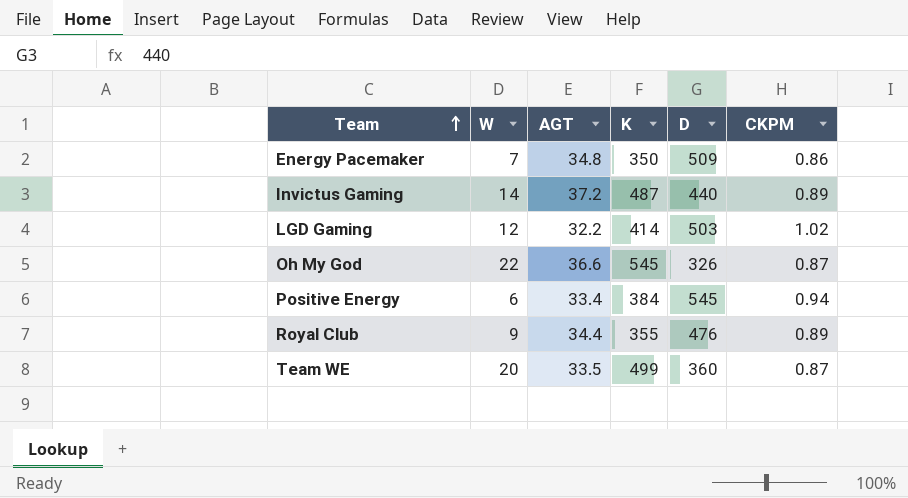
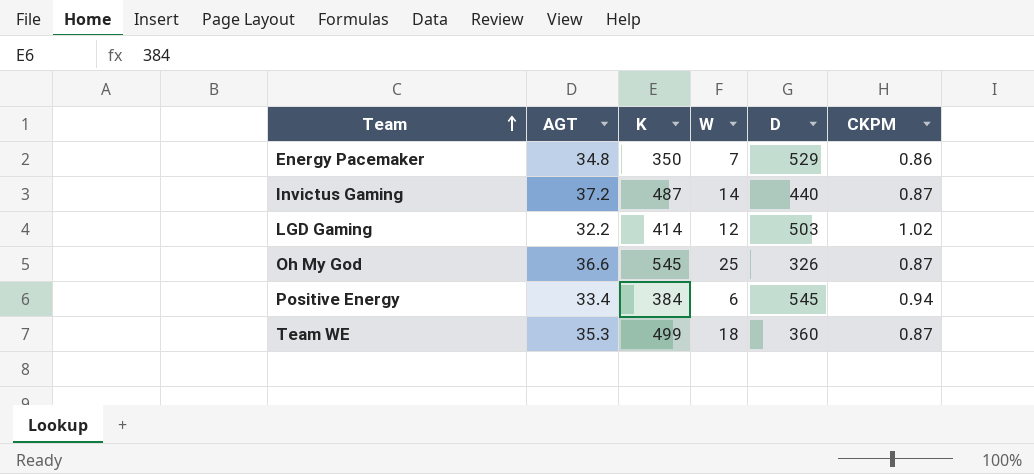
column W | position: 2 -> 4
row Royal Club: 9 | 34.4 | 355 | 476 | 0.89 -> none
Energy Pacemaker | D: 509 -> 529
Invictus Gaming | CKPM: 0.89 -> 0.87
Oh My God | W: 22 -> 25
Team WE | AGT: 33.5 -> 35.3
Team WE | W: 20 -> 18

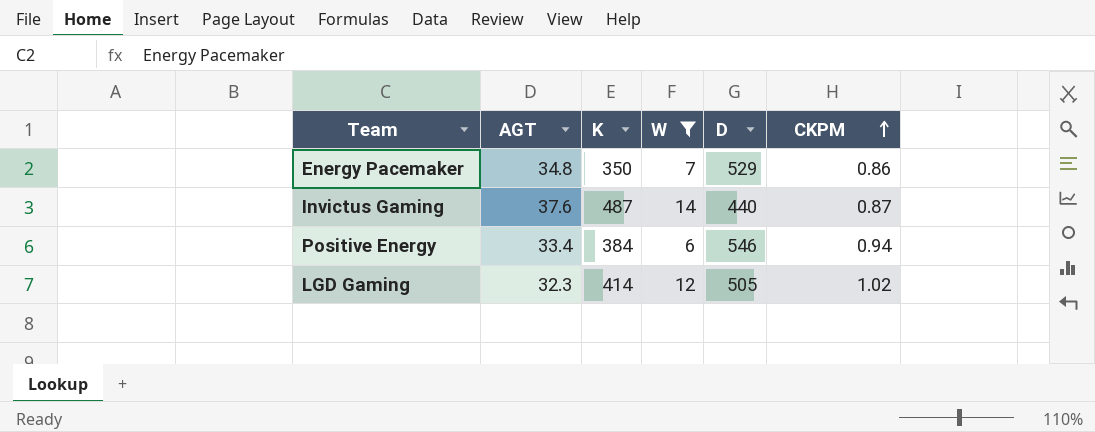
filter: none -> W <= 14
row order: Team ascending -> CKPM ascending
Invictus Gaming | AGT: 37.2 -> 37.6
Positive Energy | D: 545 -> 546
LGD Gaming | AGT: 32.2 -> 32.3
LGD Gaming | D: 503 -> 505

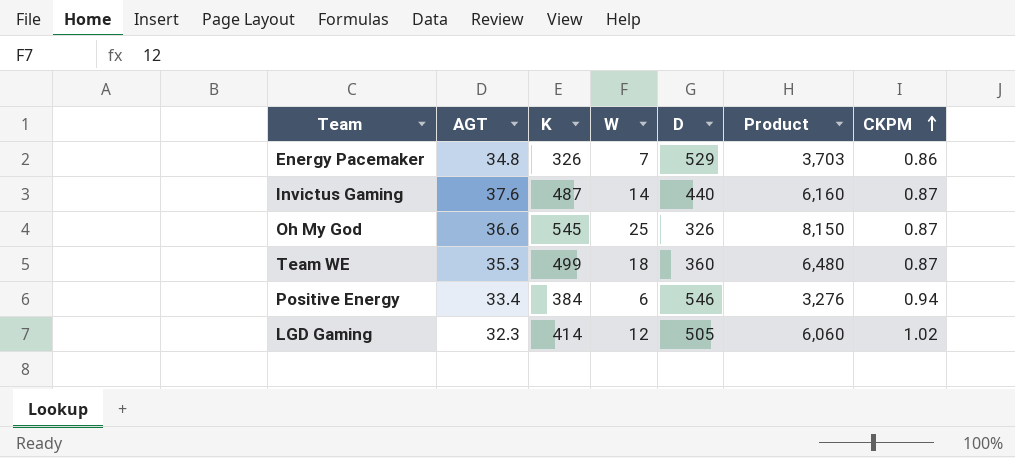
filter: W <= 14 -> none
column Product | formula: none -> [W] * [D]
Energy Pacemaker | K: 350 -> 326

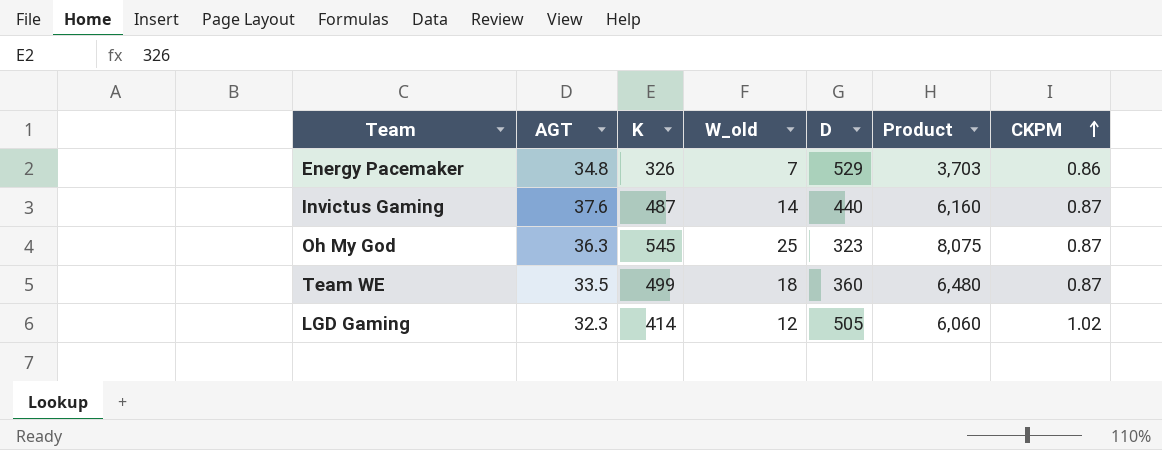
column name: W -> W_old
row Positive Energy: 33.4 | 384 | 6 | 546 | 3,276 | 0.94 -> none
Oh My God | AGT: 36.6 -> 36.3
Oh My God | D: 326 -> 323
Oh My God | Product: 8,150 -> 8,075
Team WE | AGT: 35.3 -> 33.5

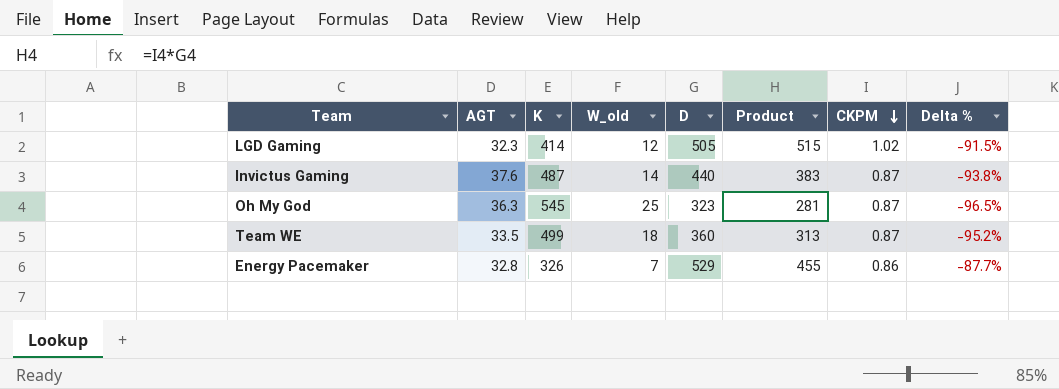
row order: CKPM ascending -> CKPM descending
column Product | formula: [W_old] * [D] -> [D] * [CKPM]
column Delta % | formula: none -> ([CKPM] - [W_old]) / [W_old]
Energy Pacemaker | AGT: 34.8 -> 32.8

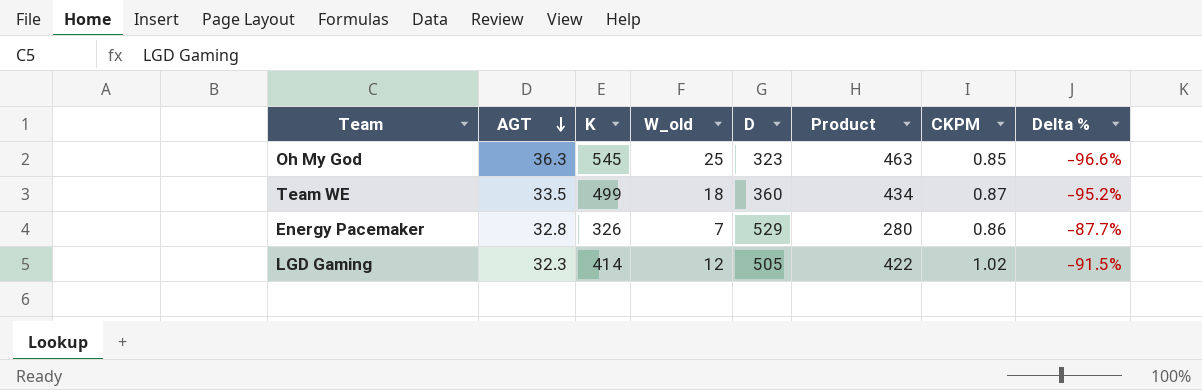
row order: CKPM descending -> AGT descending
column Product | formula: [D] * [CKPM] -> [K] * [CKPM]
row Invictus Gaming: 37.6 | 487 | 14 | 440 | 383 | 0.87 | -93.8% -> none
Oh My God | CKPM: 0.87 -> 0.85
Oh My God | Delta %: -96.5% -> -96.6%

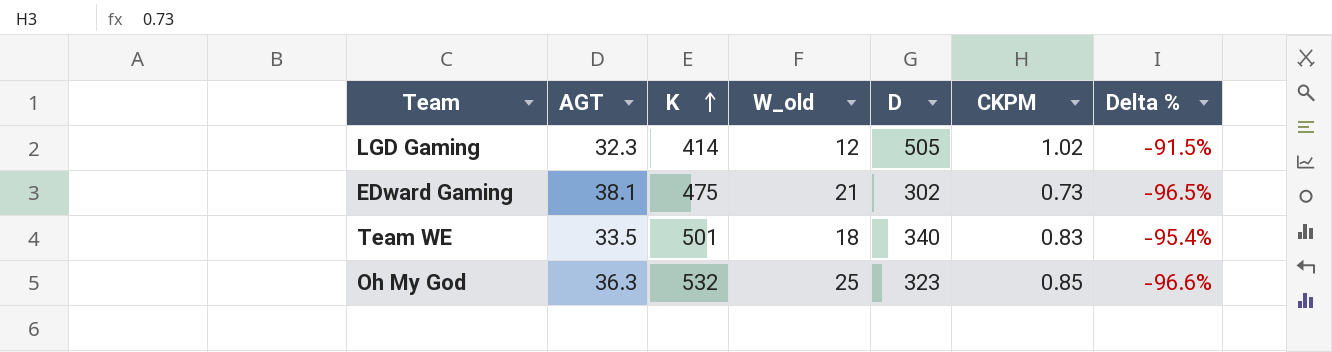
row order: AGT descending -> K ascending
column Product | formula: [K] * [CKPM] -> none
row Energy Pacemaker: 32.8 | 326 | 7 | 529 | 280 | 0.86 | -87.7% -> none
row EDward Gaming: none -> 38.1 | 475 | 21 | 302 | 0.73 | -96.5%
Team WE | K: 499 -> 501
Team WE | D: 360 -> 340
Team WE | CKPM: 0.87 -> 0.83
Team WE | Delta %: -95.2% -> -95.4%
Oh My God | K: 545 -> 532

